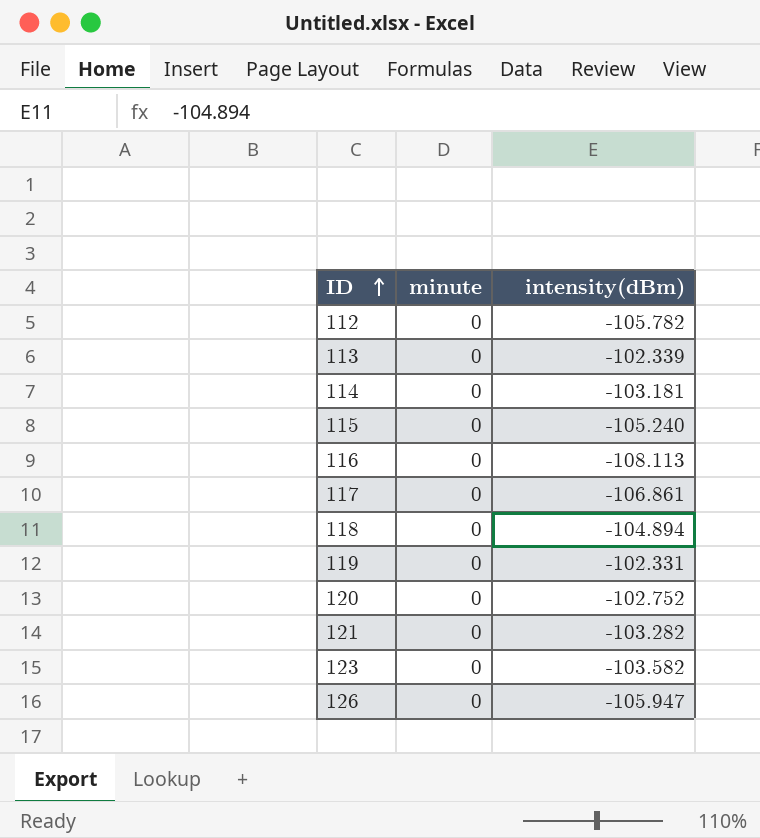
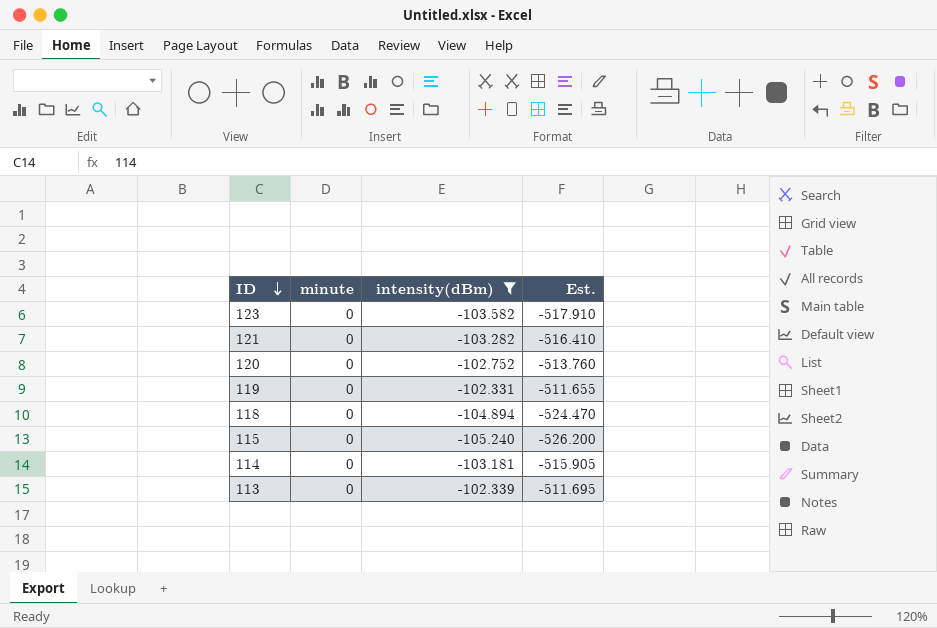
filter: none -> intensity(dBm) >= -105.240
row order: ID ascending -> ID descending
column Est. | formula: none -> [intensity(dBm)] * 5

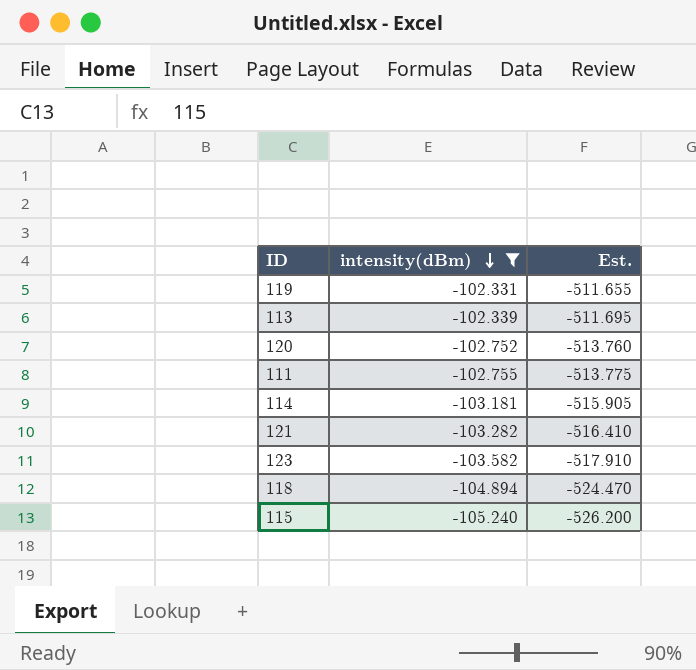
row order: ID descending -> intensity(dBm) descending
column minute | position: 2 -> none
row 111: none -> -102.755 | -513.775

